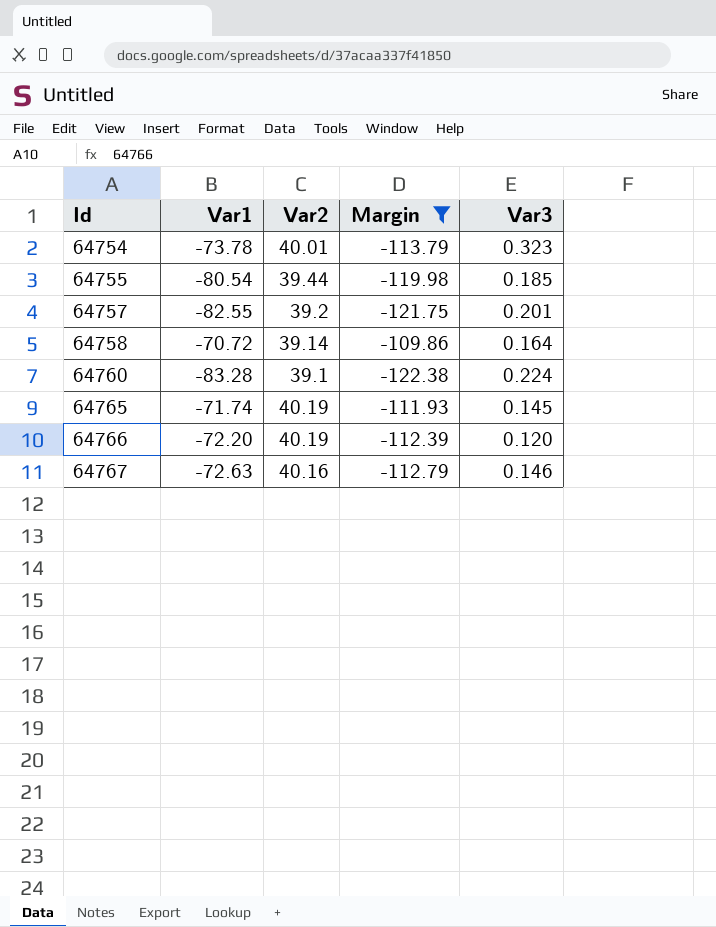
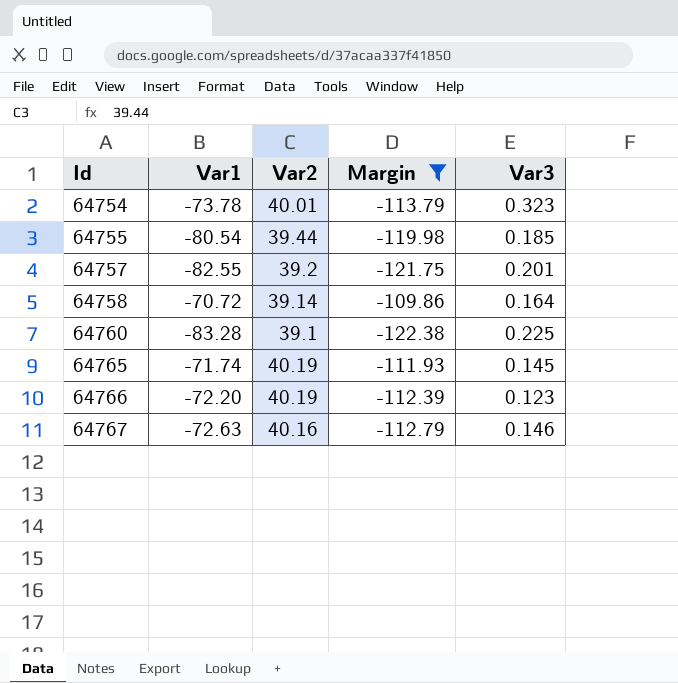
64760 | Var3: 0.224 -> 0.225
64766 | Var3: 0.120 -> 0.123

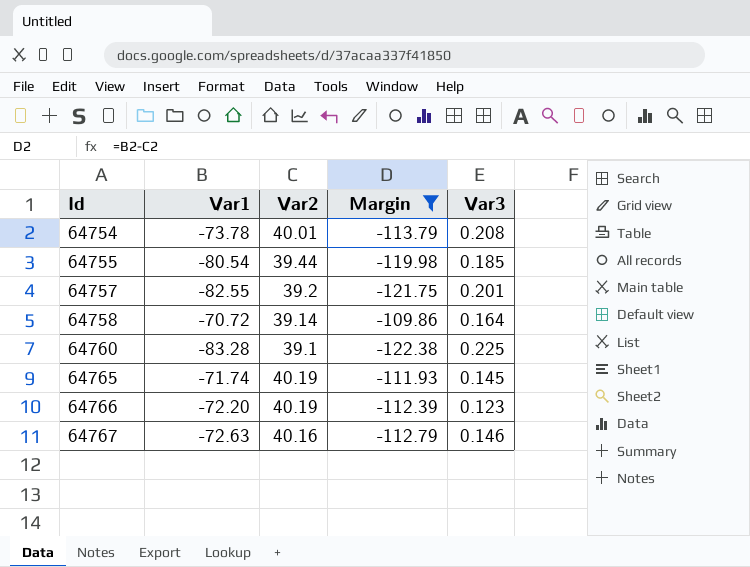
64754 | Var3: 0.323 -> 0.208

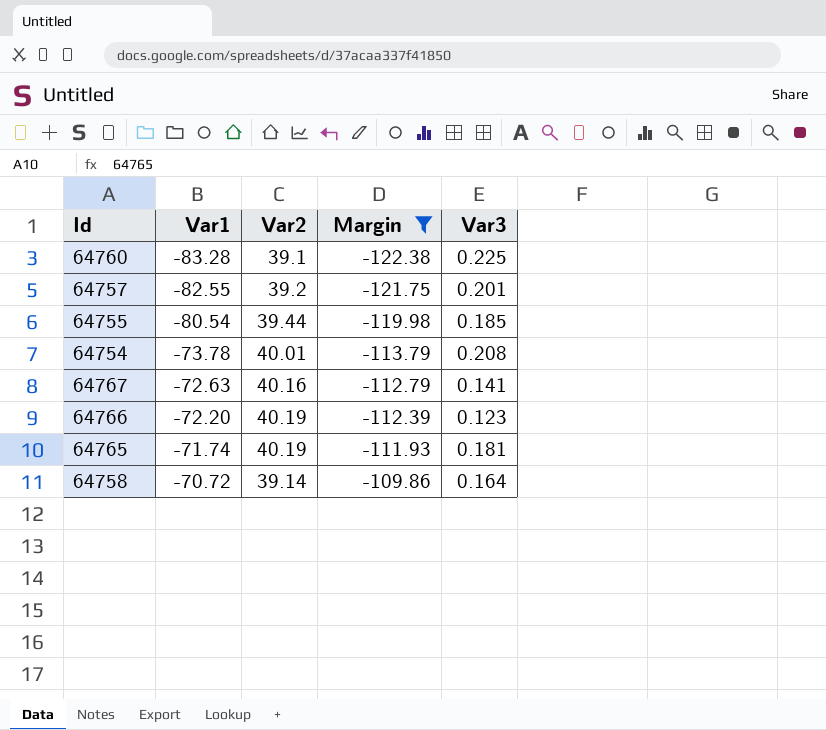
row order: Id ascending -> Var1 ascending
64767 | Var3: 0.146 -> 0.141
64765 | Var3: 0.145 -> 0.181

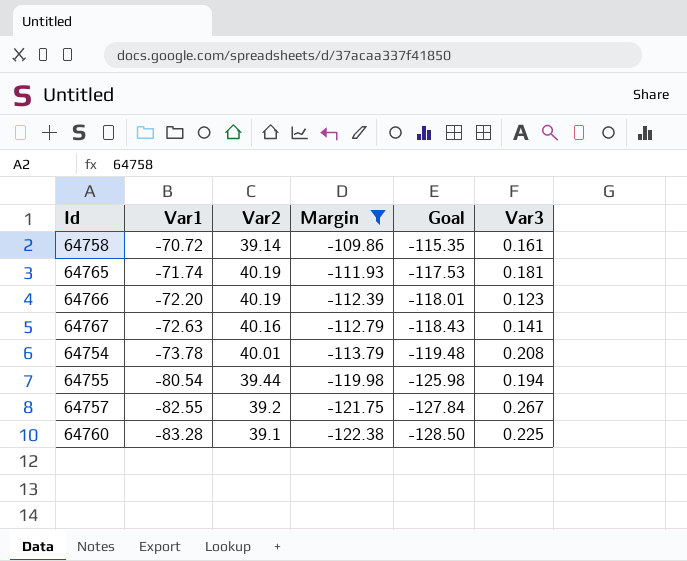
row order: Var1 ascending -> Var1 descending
column Goal | formula: none -> [Margin] * 1.05
64758 | Var3: 0.164 -> 0.161
64755 | Var3: 0.185 -> 0.194
64757 | Var3: 0.201 -> 0.267

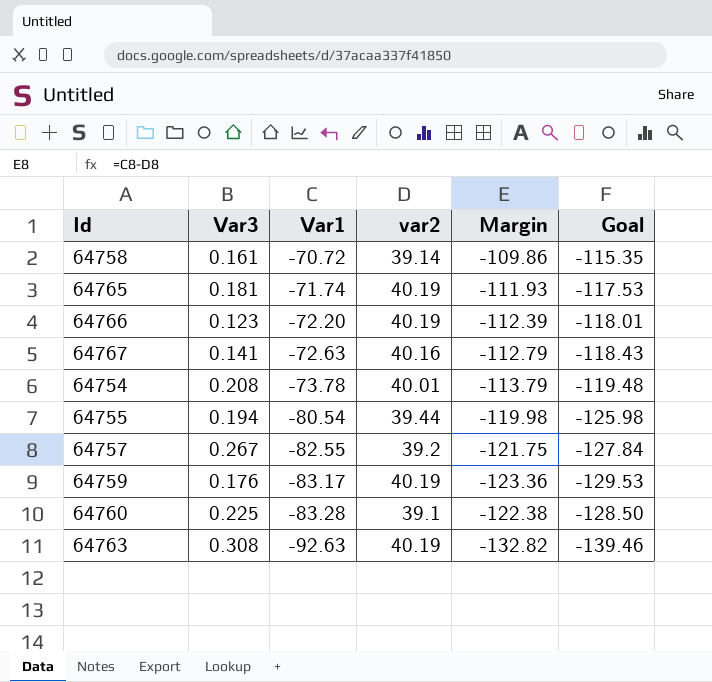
filter: Margin >= -122.38 -> none
column Var3 | position: 6 -> 2
column name: Var2 -> var2

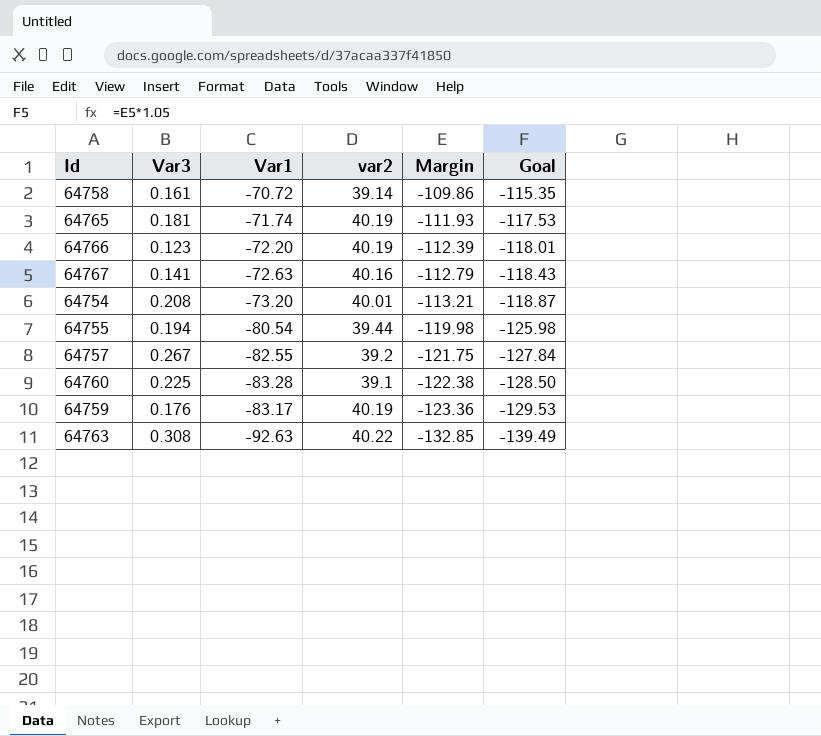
row order: Var1 descending -> Margin descending
64754 | Var1: -73.78 -> -73.20
64754 | Margin: -113.79 -> -113.21
64754 | Goal: -119.48 -> -118.87
64763 | var2: 40.19 -> 40.22
64763 | Margin: -132.82 -> -132.85
64763 | Goal: -139.46 -> -139.49

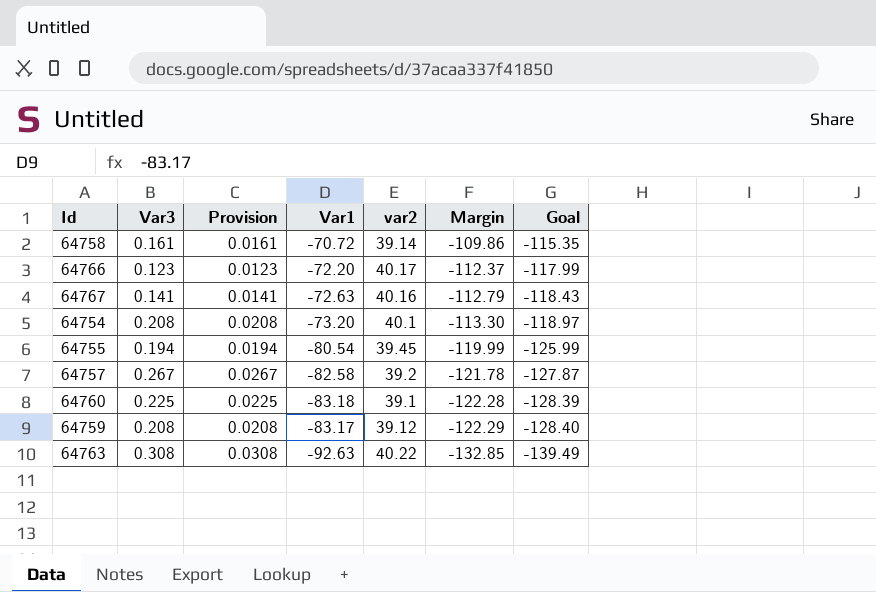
column Provision | formula: none -> [Var3] * 0.1
row 64765: 0.181 | -71.74 | 40.19 | -111.93 | -117.53 -> none
64766 | var2: 40.19 -> 40.17
64766 | Margin: -112.39 -> -112.37
64766 | Goal: -118.01 -> -117.99
64754 | var2: 40.01 -> 40.1
64754 | Margin: -113.21 -> -113.30
64754 | Goal: -118.87 -> -118.97
64755 | var2: 39.44 -> 39.45
64755 | Margin: -119.98 -> -119.99
64755 | Goal: -125.98 -> -125.99
64757 | Var1: -82.55 -> -82.58
64757 | Margin: -121.75 -> -121.78
64757 | Goal: -127.84 -> -127.87
64760 | Var1: -83.28 -> -83.18
64760 | Margin: -122.38 -> -122.28
64760 | Goal: -128.50 -> -128.39
64759 | Var3: 0.176 -> 0.208
64759 | var2: 40.19 -> 39.12
64759 | Margin: -123.36 -> -122.29
64759 | Goal: -129.53 -> -128.40

